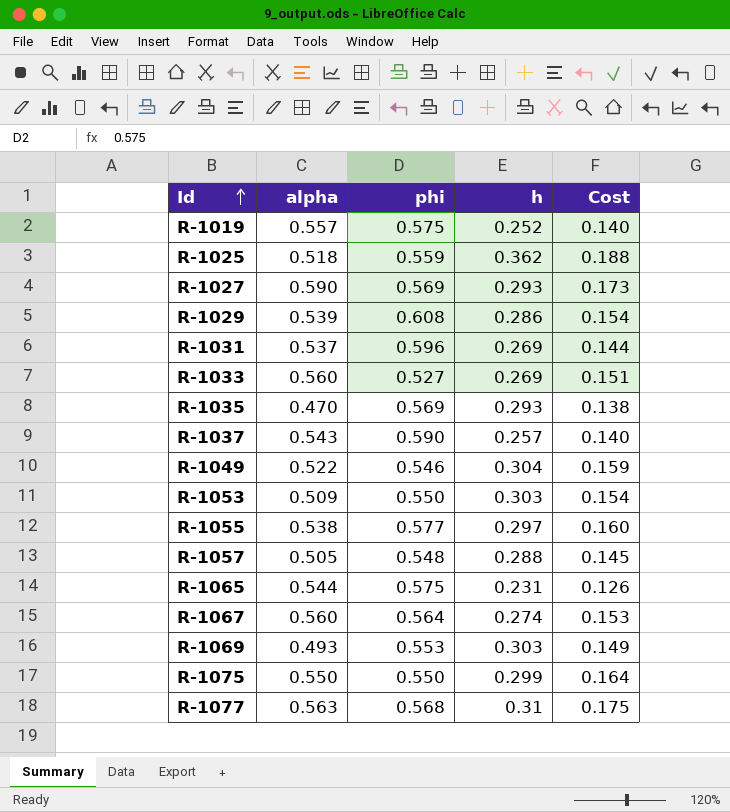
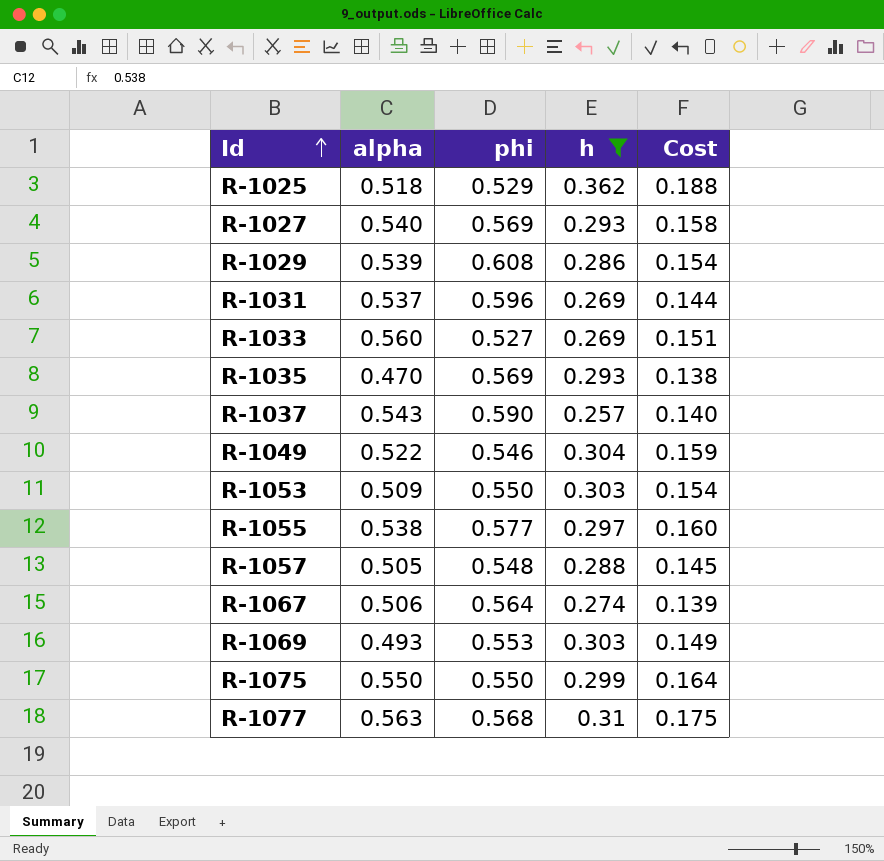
filter: none -> h >= 0.257
R-1025 | phi: 0.559 -> 0.529
R-1027 | alpha: 0.590 -> 0.540
R-1027 | Cost: 0.173 -> 0.158
R-1067 | alpha: 0.560 -> 0.506
R-1067 | Cost: 0.153 -> 0.139

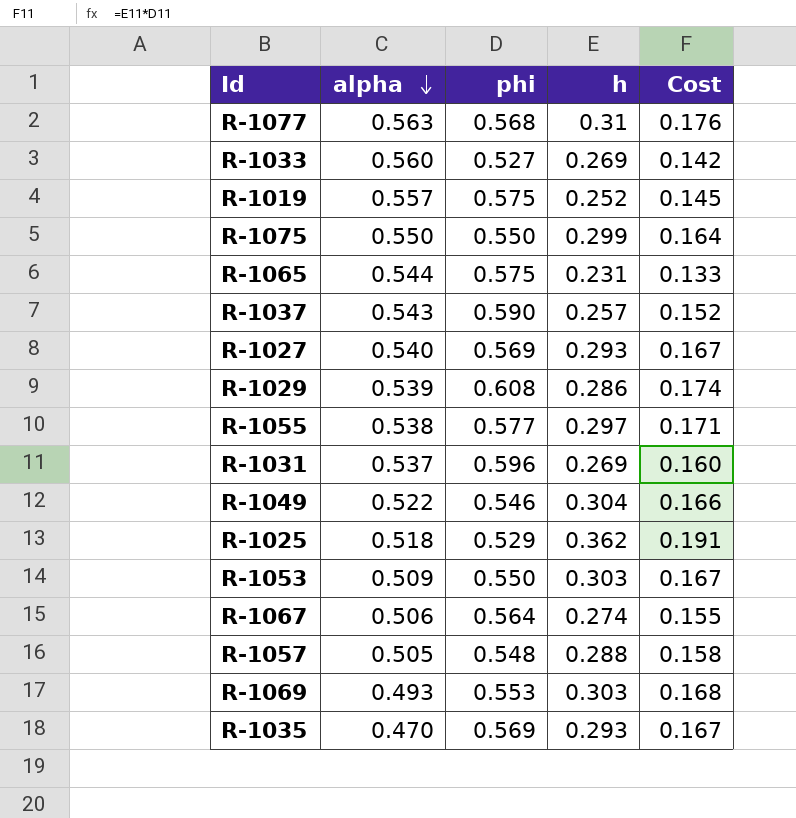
filter: h >= 0.257 -> none
row order: Id ascending -> alpha descending
column Cost | formula: [alpha] * [h] -> [phi] * [h]

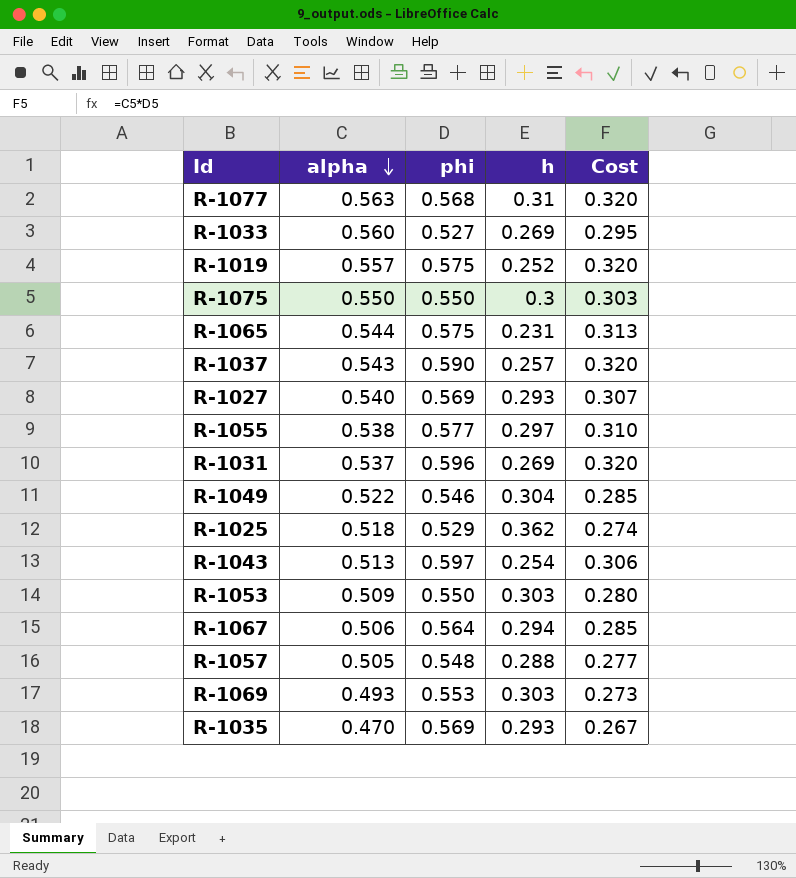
column Cost | formula: [phi] * [h] -> [alpha] * [phi]
row R-1029: 0.539 | 0.608 | 0.286 | 0.174 -> none
R-1075 | h: 0.299 -> 0.3
row R-1043: none -> 0.513 | 0.597 | 0.254 | 0.306
R-1067 | h: 0.274 -> 0.294

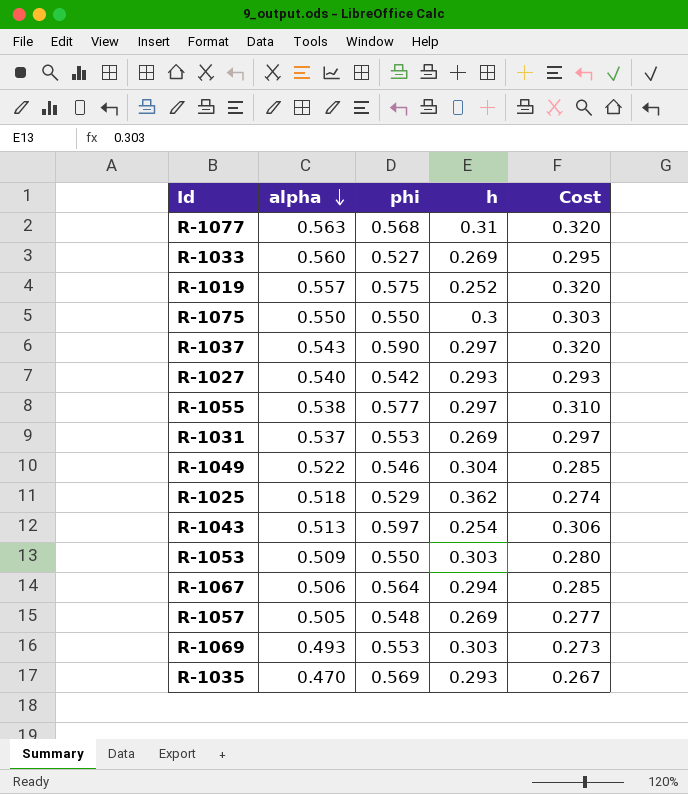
row R-1065: 0.544 | 0.575 | 0.231 | 0.313 -> none
R-1037 | h: 0.257 -> 0.297
R-1027 | phi: 0.569 -> 0.542
R-1027 | Cost: 0.307 -> 0.293
R-1031 | phi: 0.596 -> 0.553
R-1031 | Cost: 0.320 -> 0.297
R-1057 | h: 0.288 -> 0.269

